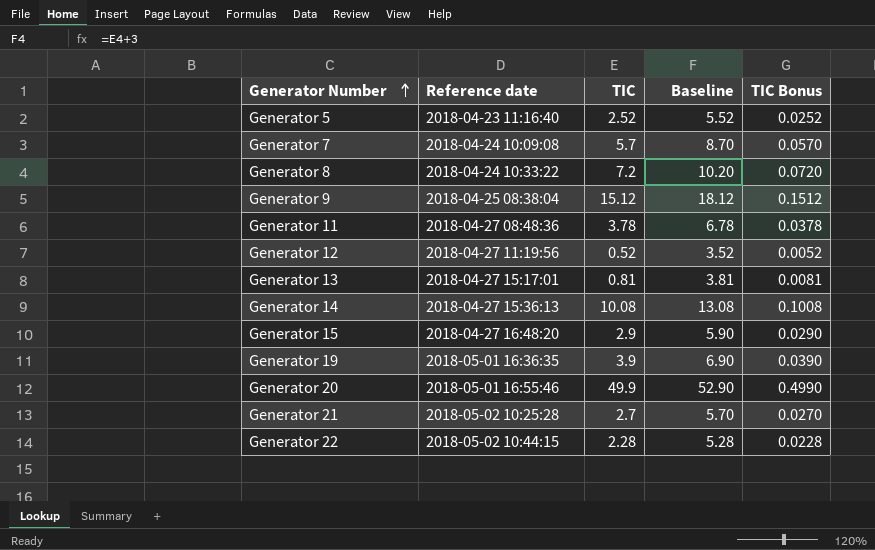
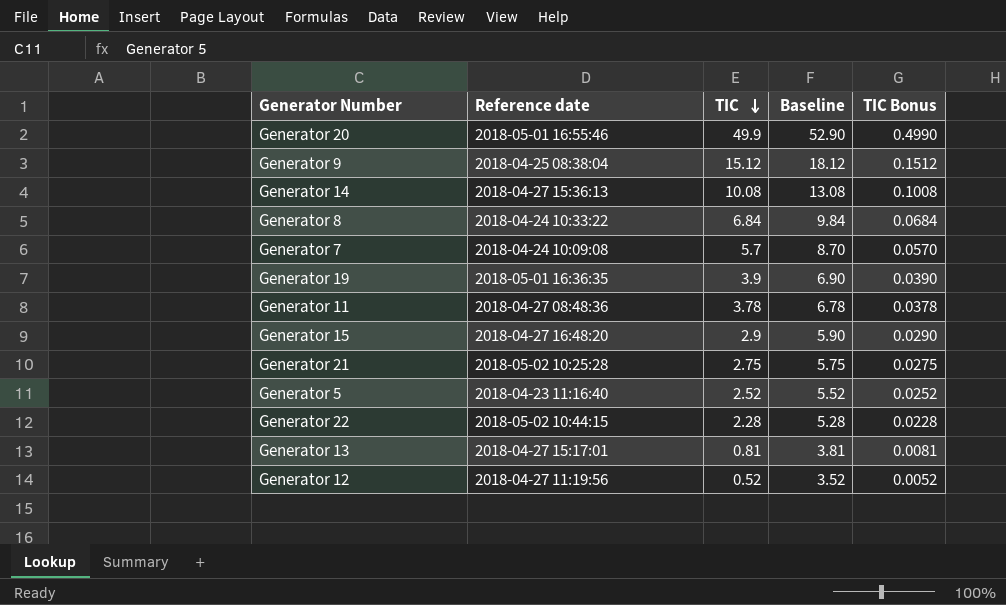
row order: Generator Number ascending -> TIC descending
Generator 8 | TIC: 7.2 -> 6.84
Generator 8 | Baseline: 10.20 -> 9.84
Generator 8 | TIC Bonus: 0.0720 -> 0.0684
Generator 21 | TIC: 2.7 -> 2.75
Generator 21 | Baseline: 5.70 -> 5.75
Generator 21 | TIC Bonus: 0.0270 -> 0.0275

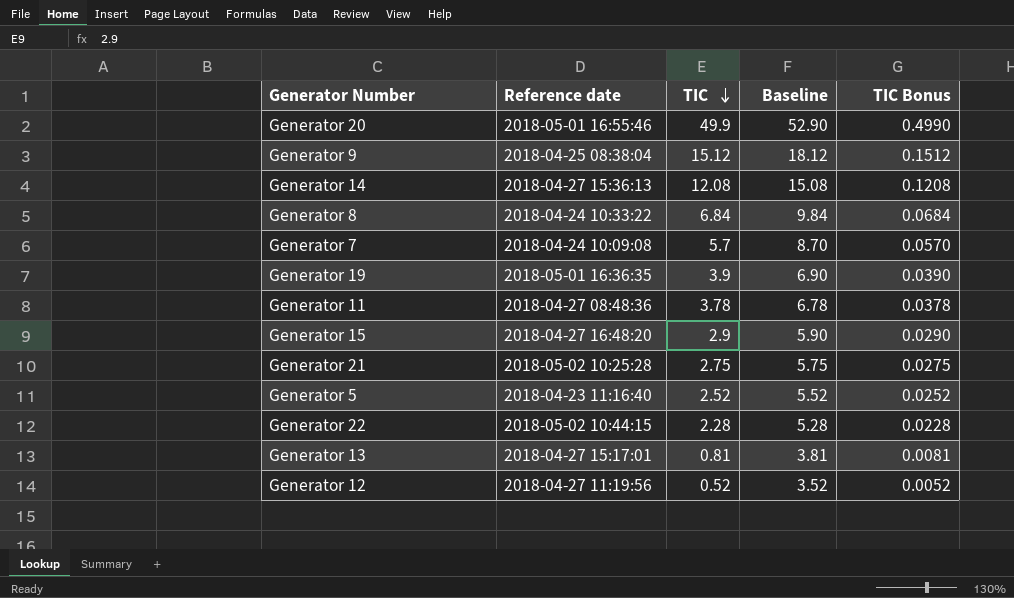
Generator 14 | TIC: 10.08 -> 12.08
Generator 14 | Baseline: 13.08 -> 15.08
Generator 14 | TIC Bonus: 0.1008 -> 0.1208

